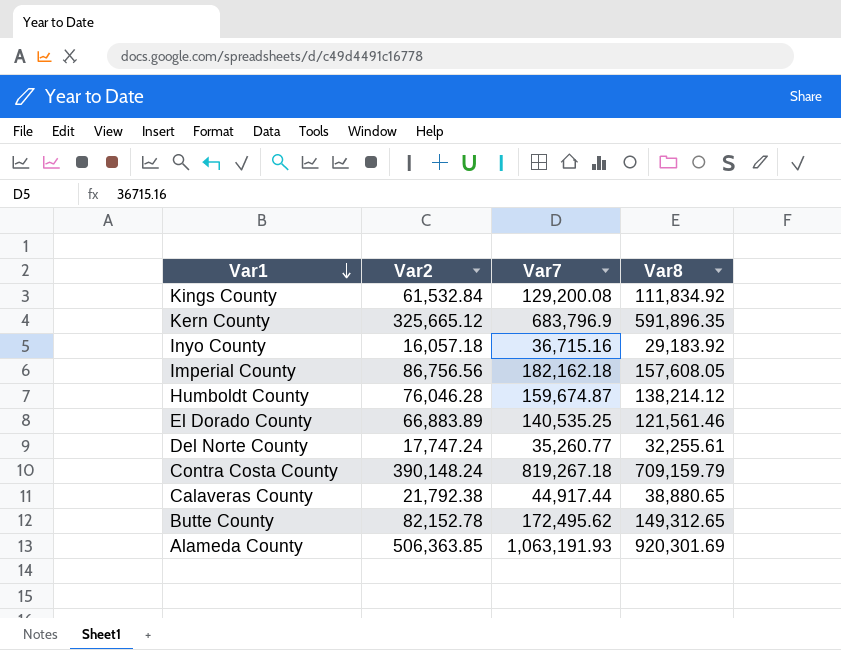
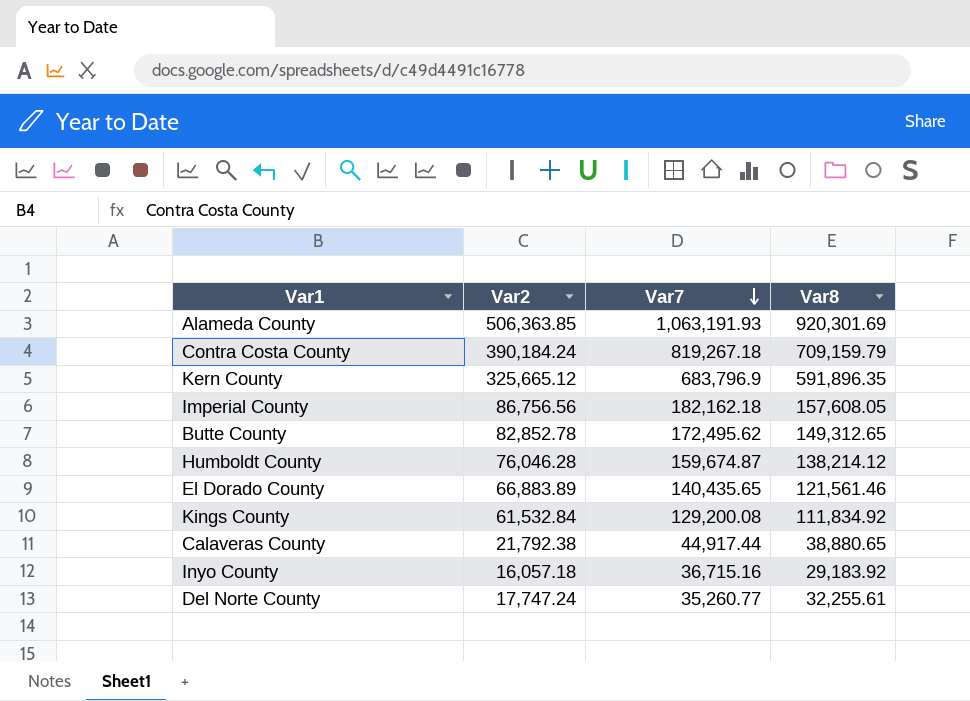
row order: Var1 descending -> Var7 descending
Contra Costa County | Var2: 390,148.24 -> 390,184.24
Butte County | Var2: 82,152.78 -> 82,852.78
El Dorado County | Var7: 140,535.25 -> 140,435.65

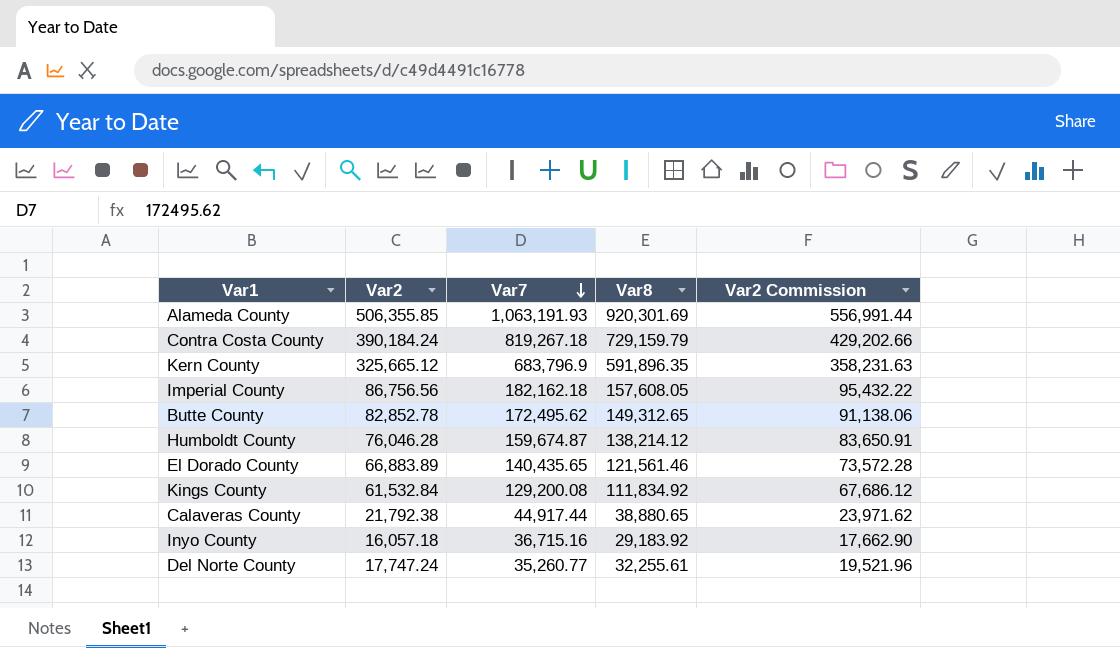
column Var2 Commission | formula: none -> [Var2] * 1.1
Alameda County | Var2: 506,363.85 -> 506,355.85
Contra Costa County | Var8: 709,159.79 -> 729,159.79

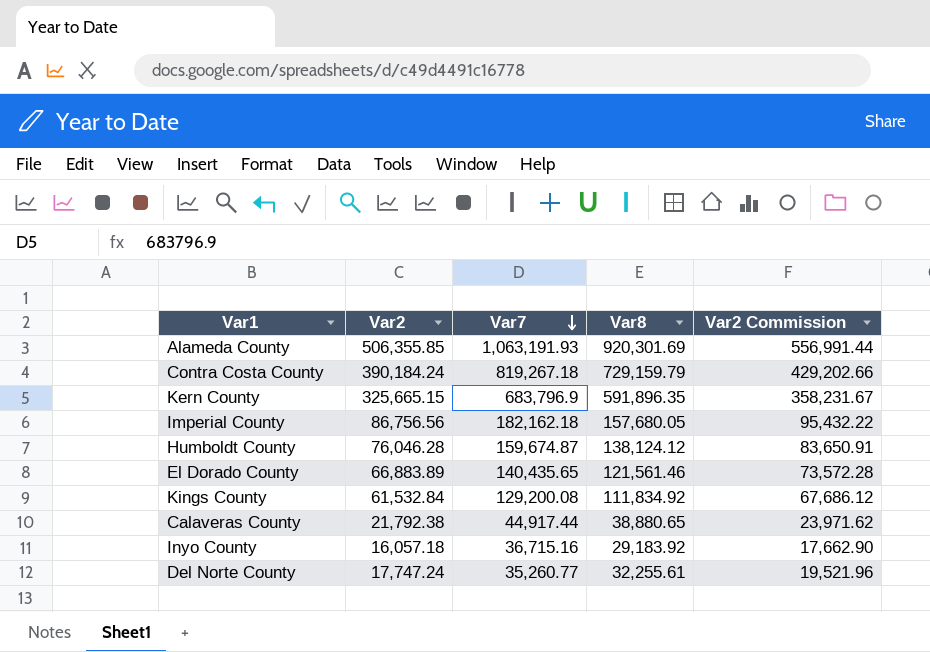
row Butte County: 82,852.78 | 172,495.62 | 149,312.65 | 91,138.06 -> none
Kern County | Var2: 325,665.12 -> 325,665.15
Kern County | Var2 Commission: 358,231.63 -> 358,231.67
Imperial County | Var8: 157,608.05 -> 157,680.05
Humboldt County | Var8: 138,214.12 -> 138,124.12

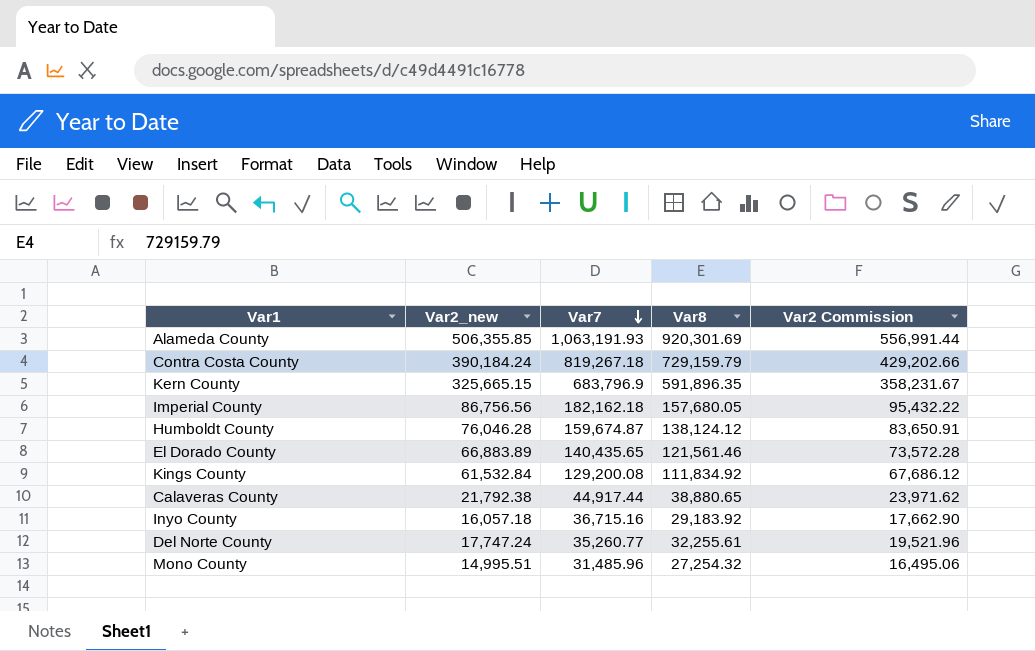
column name: Var2 -> Var2_new
row Mono County: none -> 14,995.51 | 31,485.96 | 27,254.32 | 16,495.06

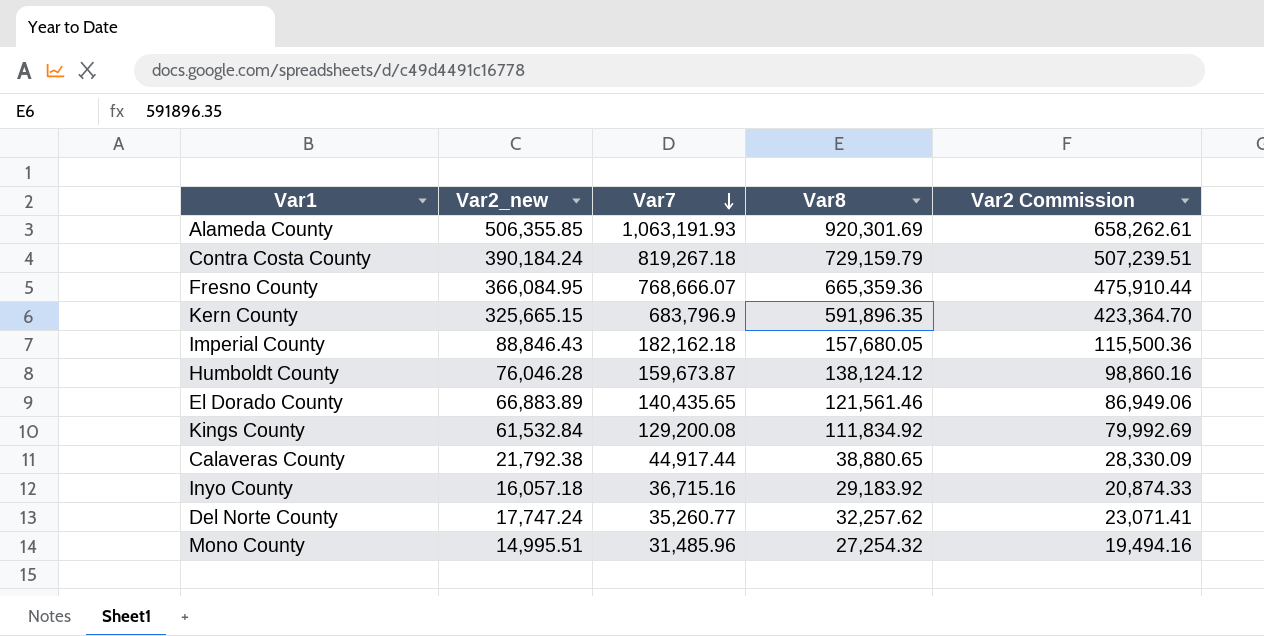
column Var2 Commission | formula: [Var2_new] * 1.1 -> [Var2_new] * 1.3
row Fresno County: none -> 366,084.95 | 768,666.07 | 665,359.36 | 475,910.44
Imperial County | Var2_new: 86,756.56 -> 88,846.43
Humboldt County | Var7: 159,674.87 -> 159,673.87
Del Norte County | Var8: 32,255.61 -> 32,257.62

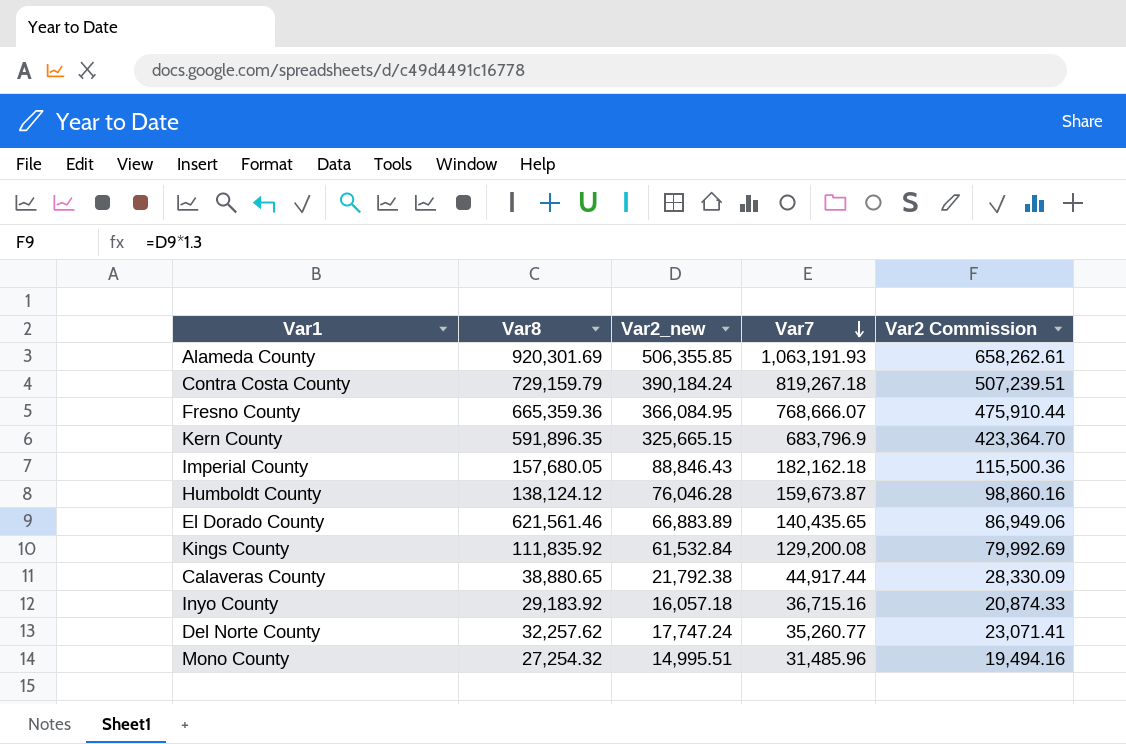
column Var8 | position: 4 -> 2
El Dorado County | Var8: 121,561.46 -> 621,561.46
Kings County | Var8: 111,834.92 -> 111,835.92

